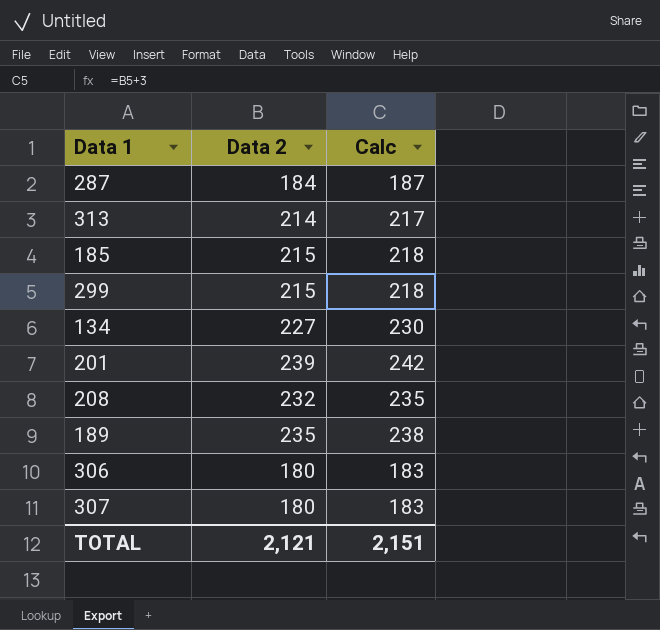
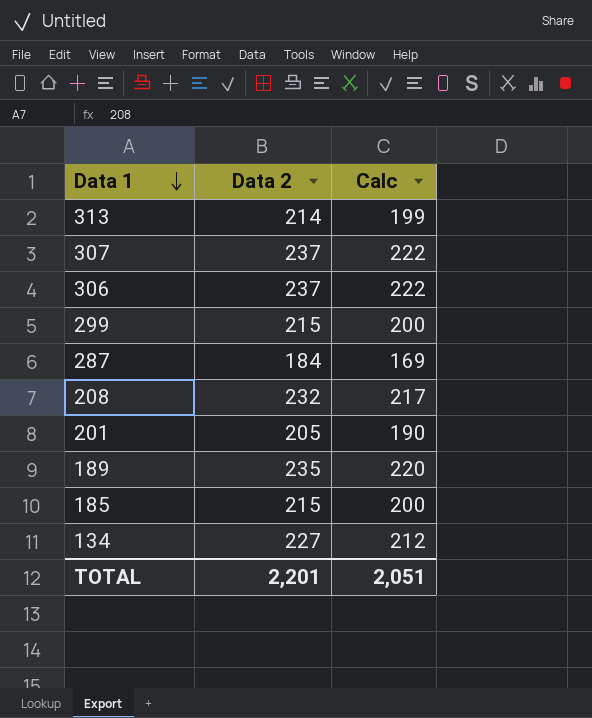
row order: none -> Data 1 descending
column Calc | formula: [Data 2] + 3 -> [Data 2] - 15
307 | Data 2: 180 -> 237
306 | Data 2: 180 -> 237
201 | Data 2: 239 -> 205
TOTAL | Data 2: 2,121 -> 2,201
TOTAL | Calc: 2,151 -> 2,051

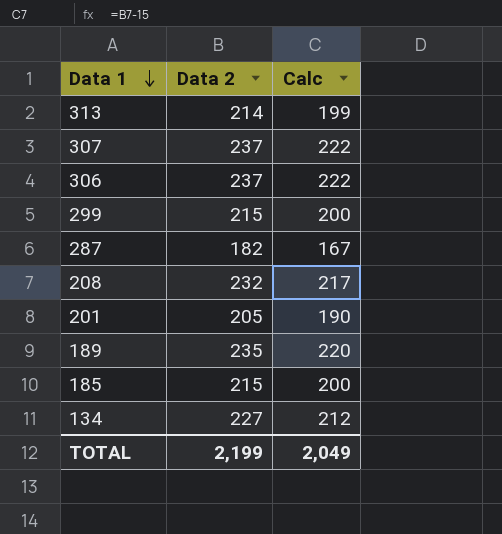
287 | Data 2: 184 -> 182
287 | Calc: 169 -> 167
TOTAL | Data 2: 2,201 -> 2,199
TOTAL | Calc: 2,051 -> 2,049

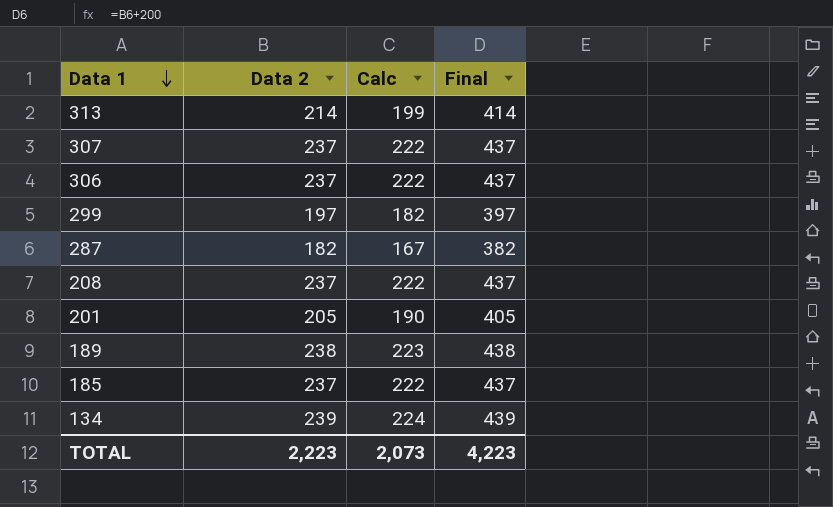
column Final | formula: none -> [Data 2] + 200
299 | Data 2: 215 -> 197
299 | Calc: 200 -> 182
208 | Data 2: 232 -> 237
208 | Calc: 217 -> 222
189 | Data 2: 235 -> 238
189 | Calc: 220 -> 223
185 | Data 2: 215 -> 237
185 | Calc: 200 -> 222
134 | Data 2: 227 -> 239
134 | Calc: 212 -> 224
TOTAL | Data 2: 2,199 -> 2,223
TOTAL | Calc: 2,049 -> 2,073

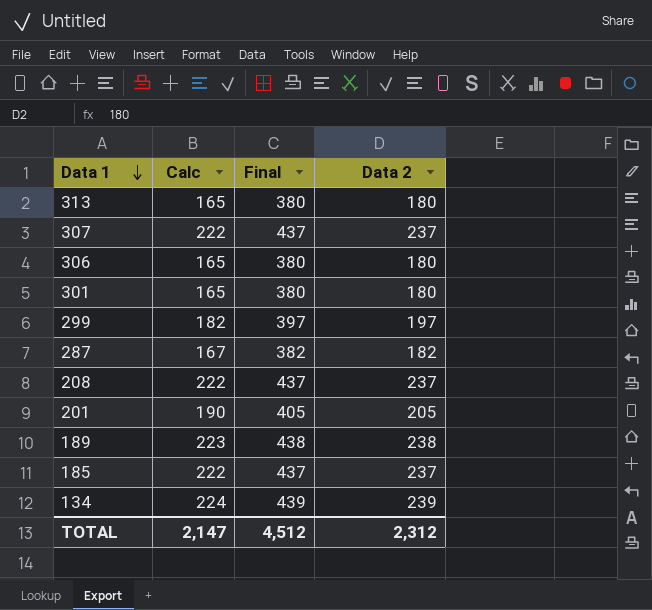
column Data 2 | position: 2 -> 4
313 | Calc: 199 -> 165
313 | Final: 414 -> 380
313 | Data 2: 214 -> 180
306 | Calc: 222 -> 165
306 | Final: 437 -> 380
306 | Data 2: 237 -> 180
row 301: none -> 165 | 380 | 180
TOTAL | Calc: 2,073 -> 2,147
TOTAL | Final: 4,223 -> 4,512
TOTAL | Data 2: 2,223 -> 2,312

